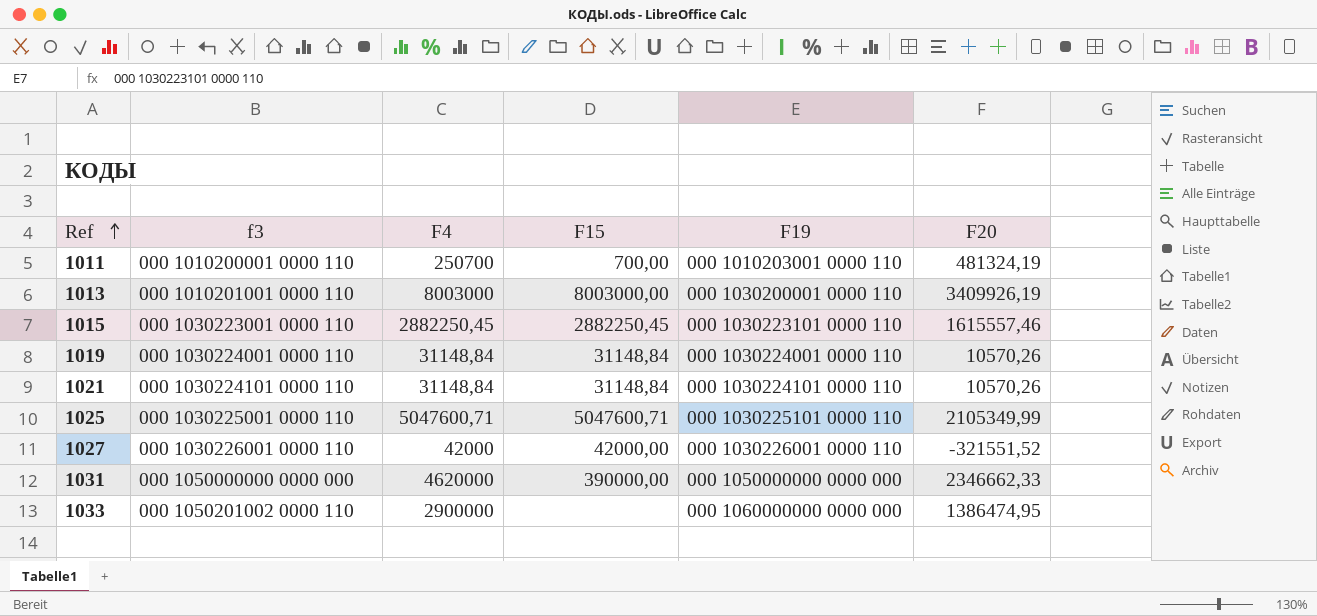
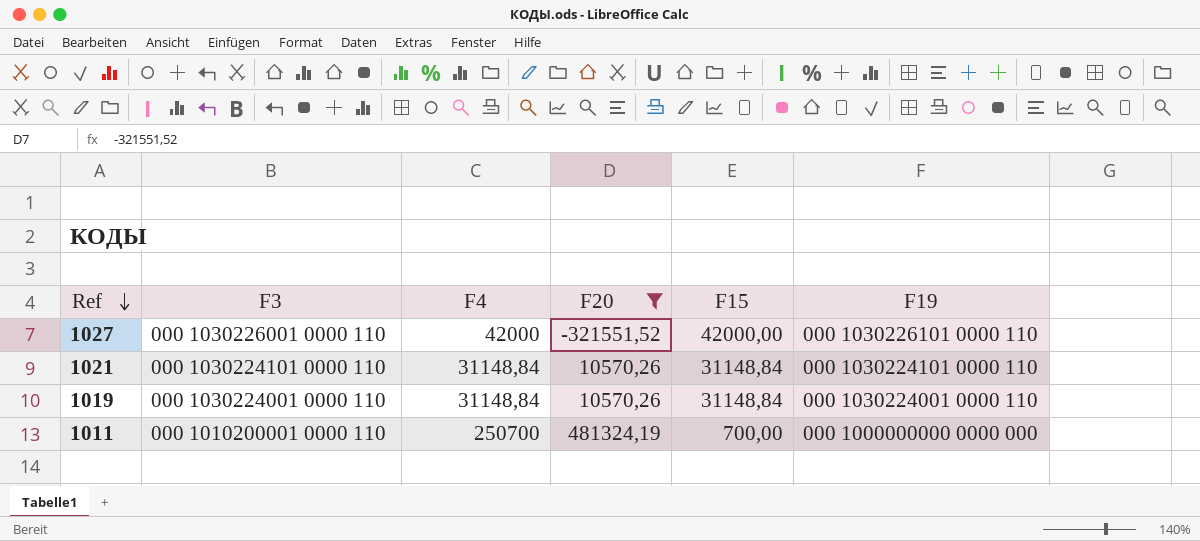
filter: none -> F20 <= 481324,19
row order: Ref ascending -> Ref descending
column name: f3 -> F3
column F20 | position: 6 -> 4
1027 | F19: 000 1030226001 0000 110 -> 000 1030226101 0000 110
1011 | F19: 000 1010203001 0000 110 -> 000 1000000000 0000 000

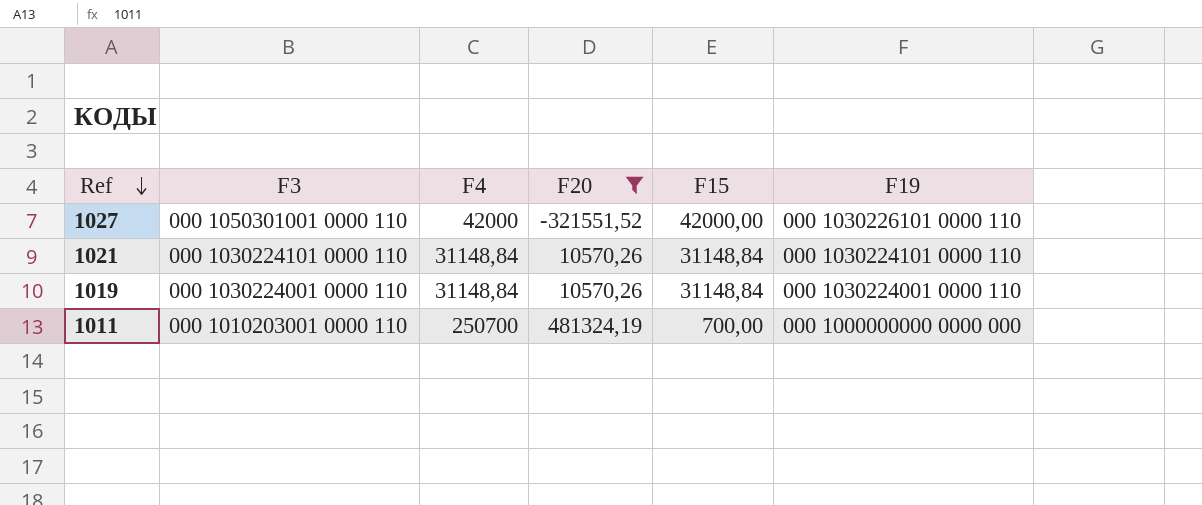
1027 | F3: 000 1030226001 0000 110 -> 000 1050301001 0000 110
1011 | F3: 000 1010200001 0000 110 -> 000 1010203001 0000 110

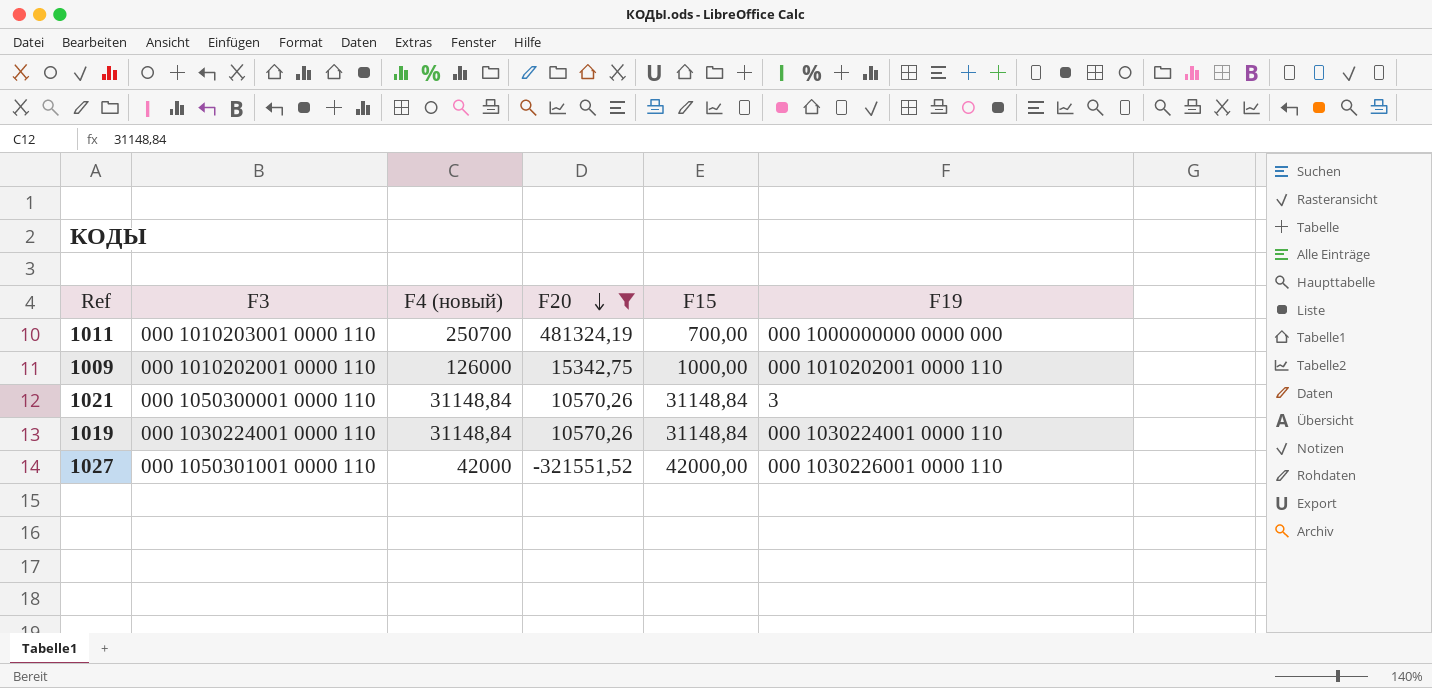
row order: Ref descending -> F20 descending
column name: F4 -> F4 (новый)
row 1009: none -> 000 1010202001 0000 110 | 126000 | 15342,75 | 1000,00 | 000 1010202001 0000 110
1021 | F3: 000 1030224101 0000 110 -> 000 1050300001 0000 110
1021 | F19: 000 1030224101 0000 110 -> 3
1027 | F19: 000 1030226101 0000 110 -> 000 1030226001 0000 110

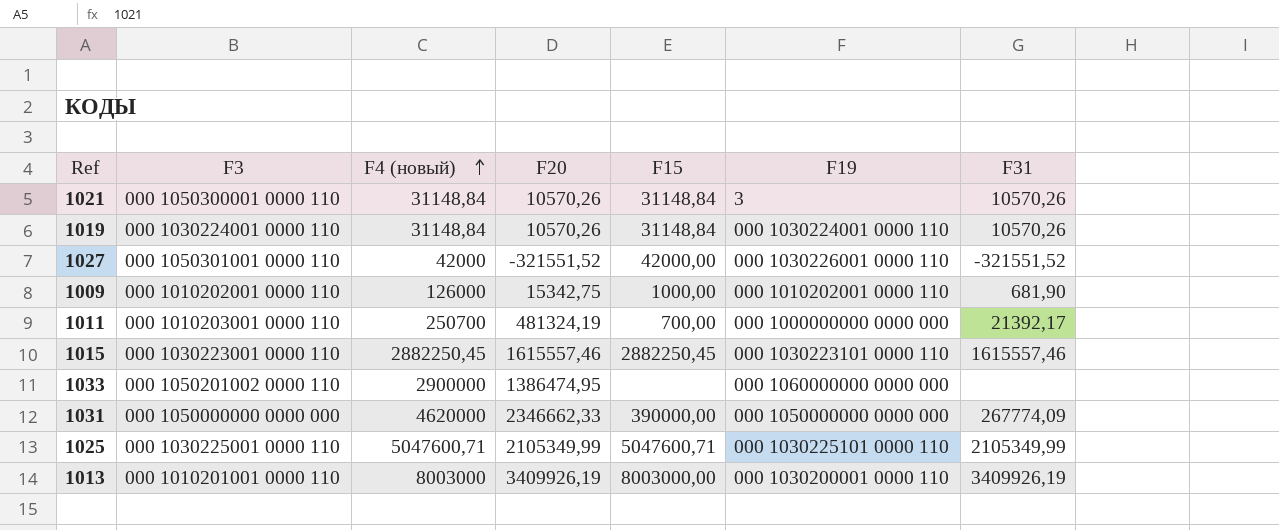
filter: F20 <= 481324,19 -> none
row order: F20 descending -> F4 (новый) ascending
column F31 | position: none -> 7

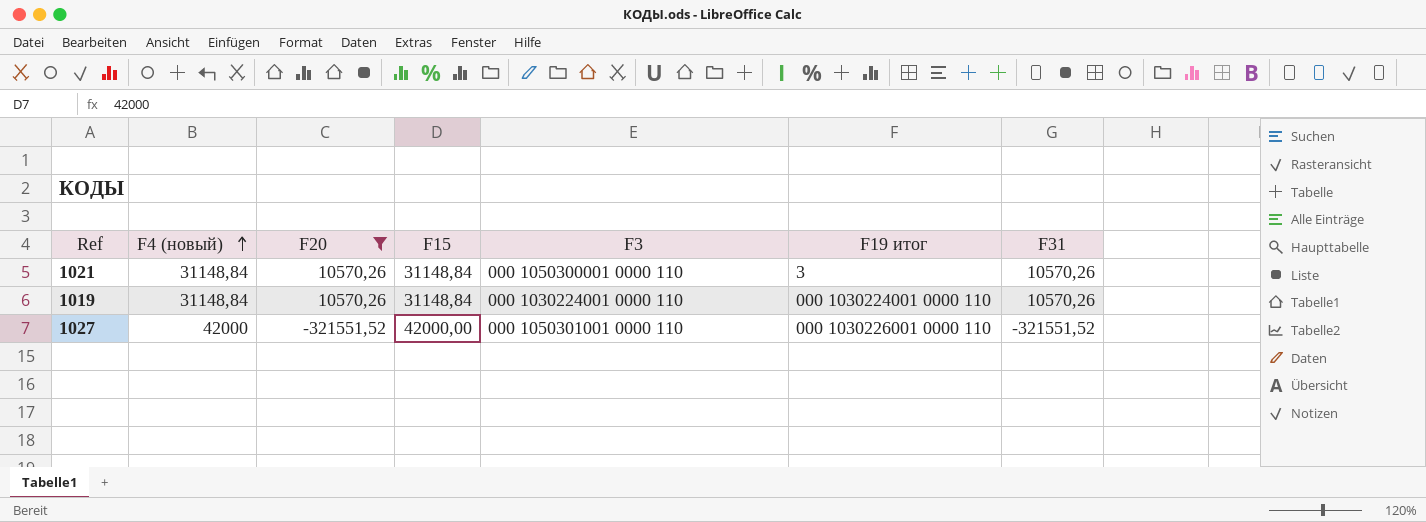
filter: none -> F20 <= 10570,26
column F3 | position: 2 -> 5
column name: F19 -> F19 итог

